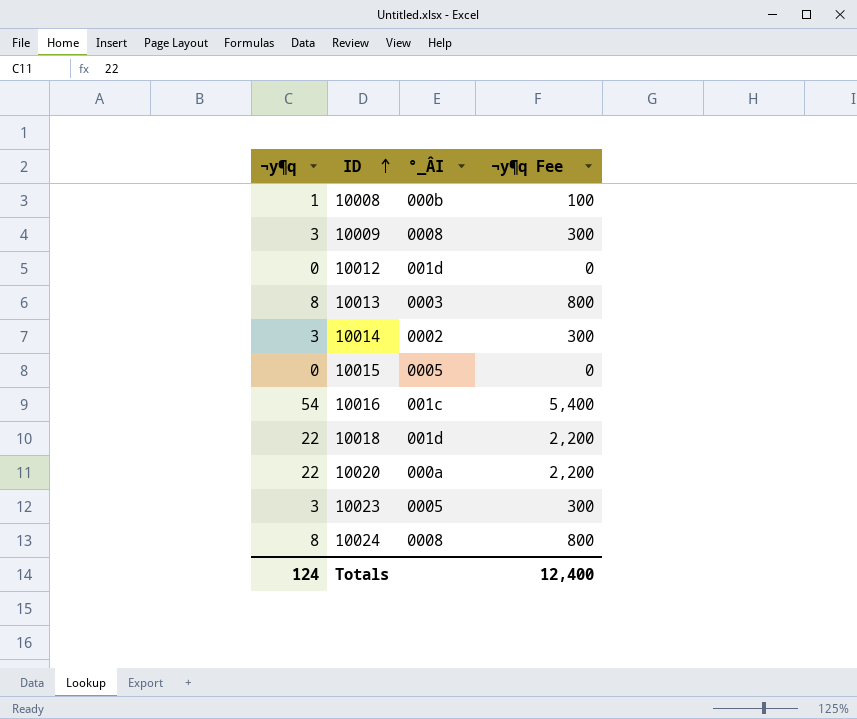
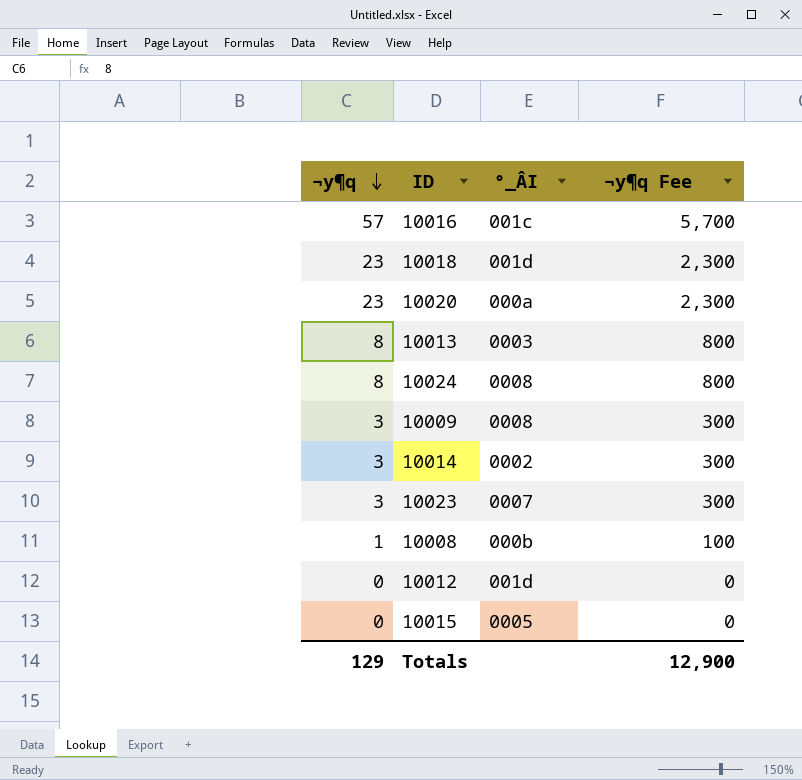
row order: ID ascending -> ¬y¶q descending
10016 | ¬y¶q: 54 -> 57
10016 | ¬y¶q Fee: 5,400 -> 5,700
10018 | ¬y¶q: 22 -> 23
10018 | ¬y¶q Fee: 2,200 -> 2,300
10020 | ¬y¶q: 22 -> 23
10020 | ¬y¶q Fee: 2,200 -> 2,300
10023 | °_ÂI: 0005 -> 0007
Totals | ¬y¶q: 124 -> 129
Totals | ¬y¶q Fee: 12,400 -> 12,900

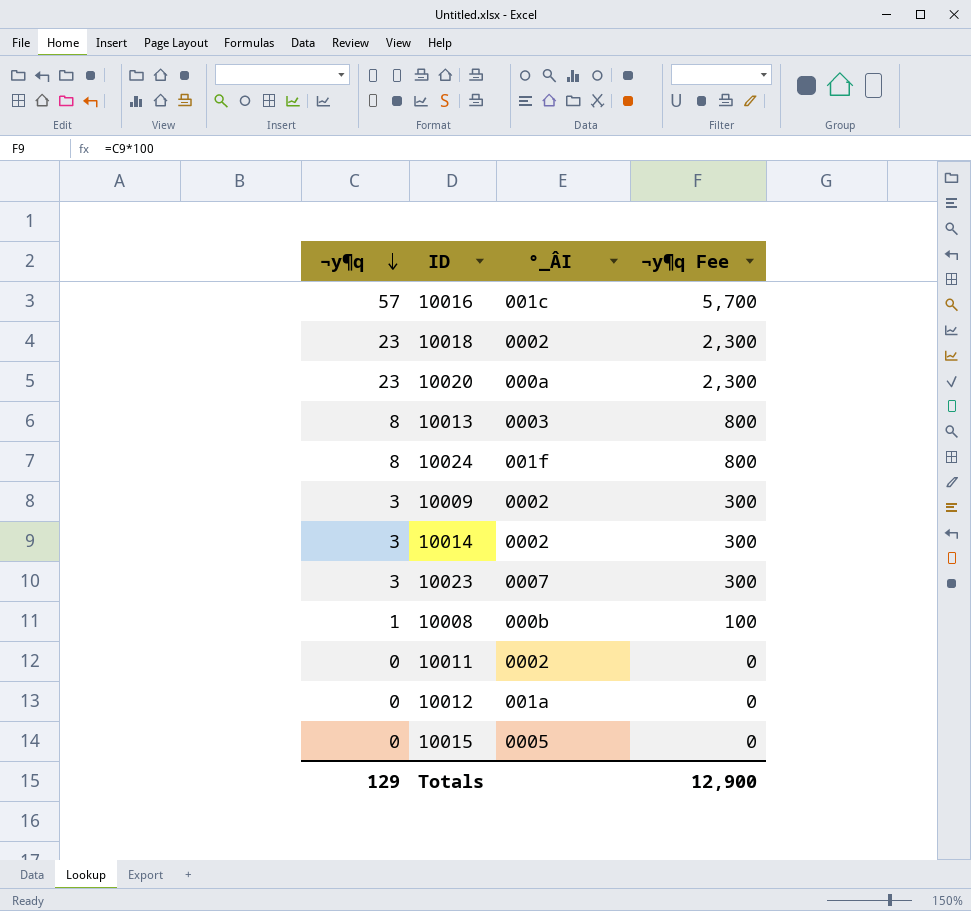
10018 | °_ÂI: 001d -> 0002
10024 | °_ÂI: 0008 -> 001f
10009 | °_ÂI: 0008 -> 0002
row 10011: none -> 0 | 0002 | 0
10012 | °_ÂI: 001d -> 001a

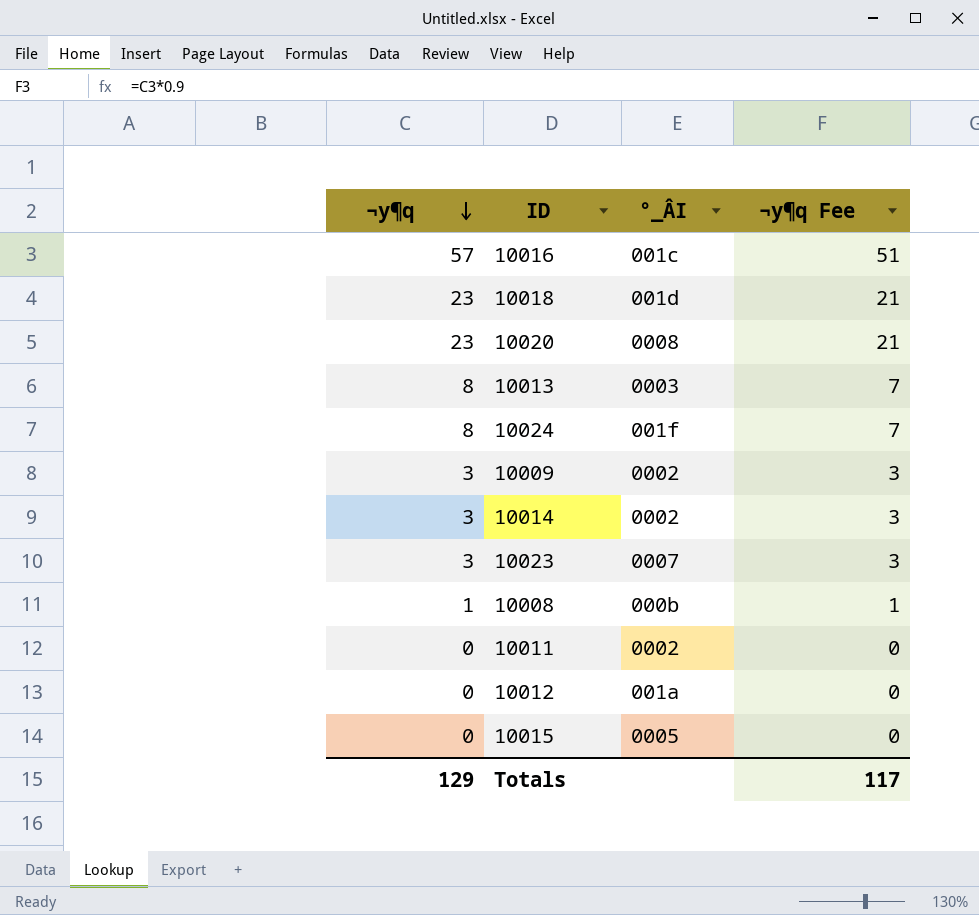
column ¬y¶q Fee | formula: [¬y¶q] * 100 -> [¬y¶q] * 0.9
10018 | °_ÂI: 0002 -> 001d
10020 | °_ÂI: 000a -> 0008
Totals | ¬y¶q Fee: 12,900 -> 117

